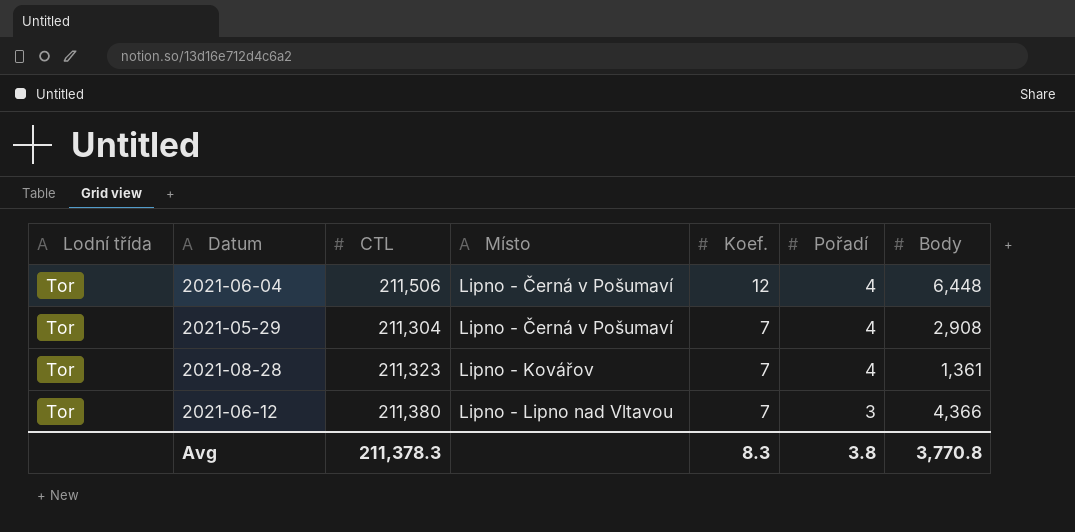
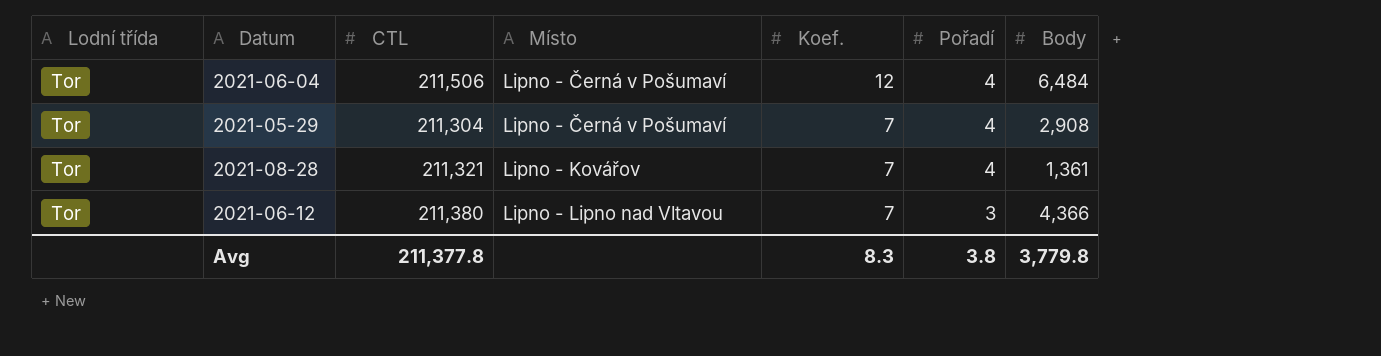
2021-06-04 | Body: 6,448 -> 6,484
2021-08-28 | CTL: 211,323 -> 211,321
Avg | CTL: 211,378.3 -> 211,377.8
Avg | Body: 3,770.8 -> 3,779.8

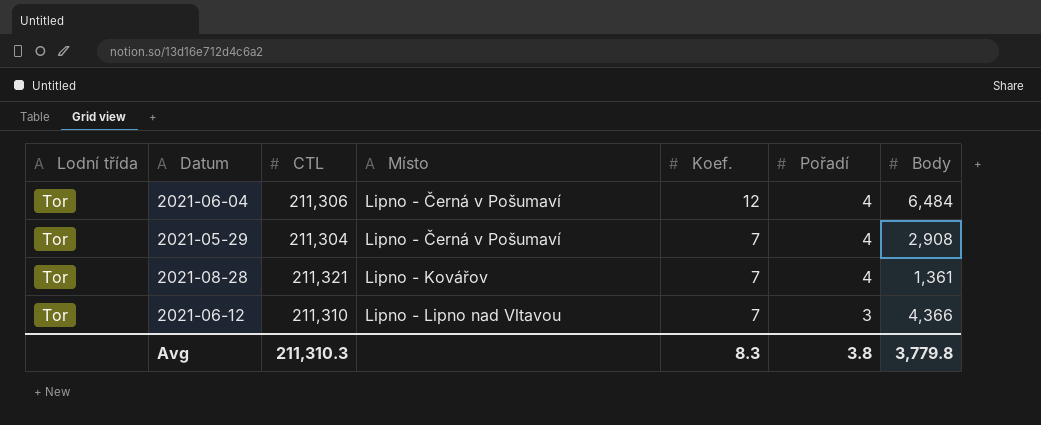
2021-06-04 | CTL: 211,506 -> 211,306
2021-06-12 | CTL: 211,380 -> 211,310
Avg | CTL: 211,377.8 -> 211,310.3

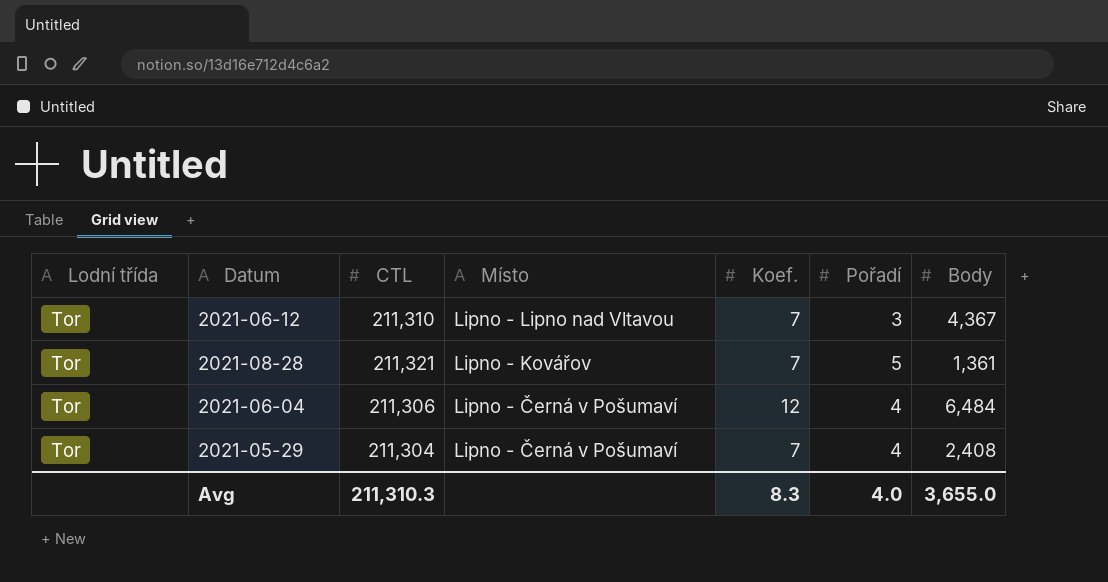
row order: Místo ascending -> Místo descending
2021-06-12 | Body: 4,366 -> 4,367
2021-08-28 | Pořadí: 4 -> 5
2021-05-29 | Body: 2,908 -> 2,408
Avg | Pořadí: 3.8 -> 4.0
Avg | Body: 3,779.8 -> 3,655.0

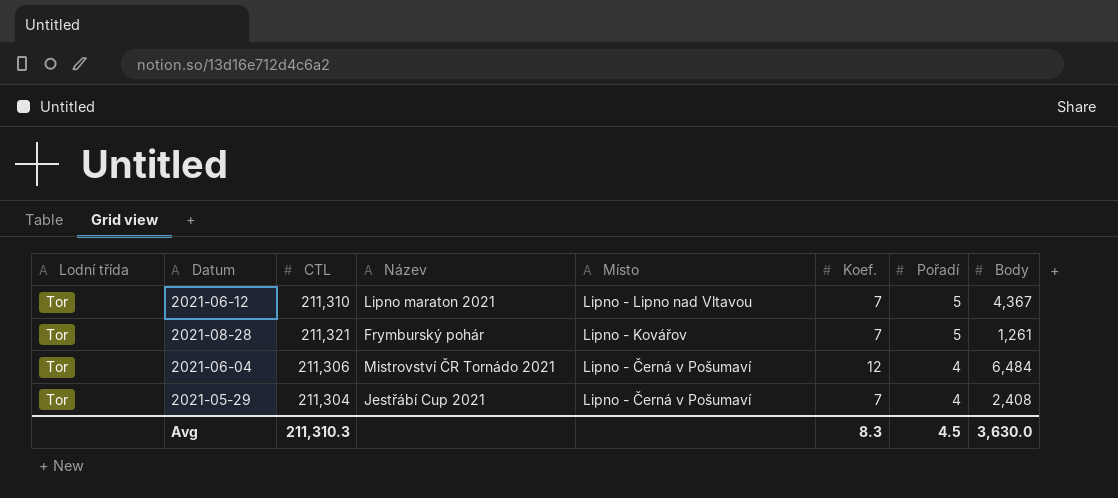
column Název | position: none -> 4
2021-06-12 | Pořadí: 3 -> 5
2021-08-28 | Body: 1,361 -> 1,261
Avg | Pořadí: 4.0 -> 4.5
Avg | Body: 3,655.0 -> 3,630.0

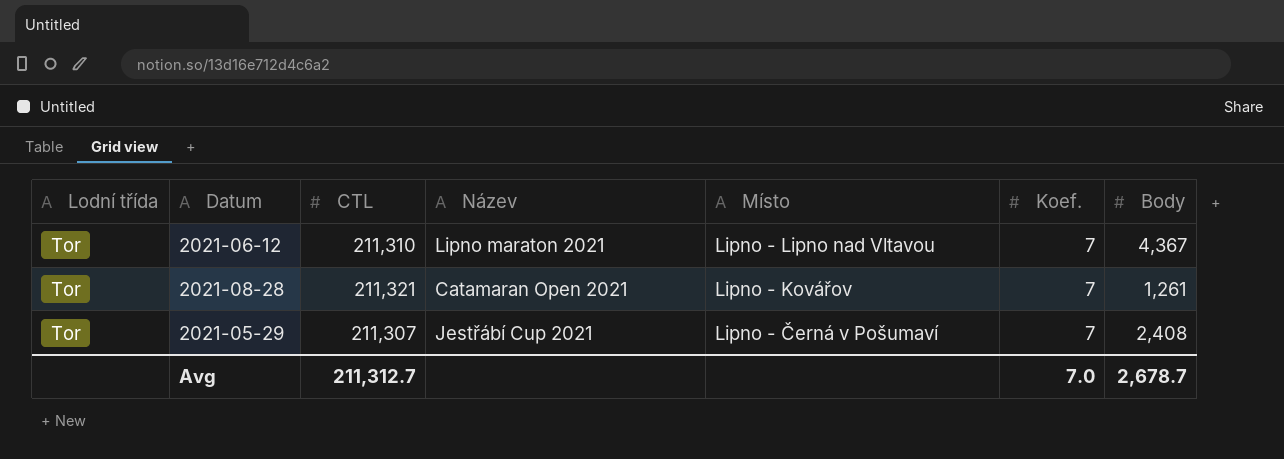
column Pořadí | position: 7 -> none
row 2021-06-04: Tor | 211,306 | Mistrovství ČR Tornádo 2021 | Lipno - Černá v Pošumaví | 12 | 4 | 6,484 -> none
2021-08-28 | Název: Frymburský pohár -> Catamaran Open 2021
2021-05-29 | CTL: 211,304 -> 211,307
Avg | CTL: 211,310.3 -> 211,312.7
Avg | Koef.: 8.3 -> 7.0
Avg | Body: 3,630.0 -> 2,678.7

